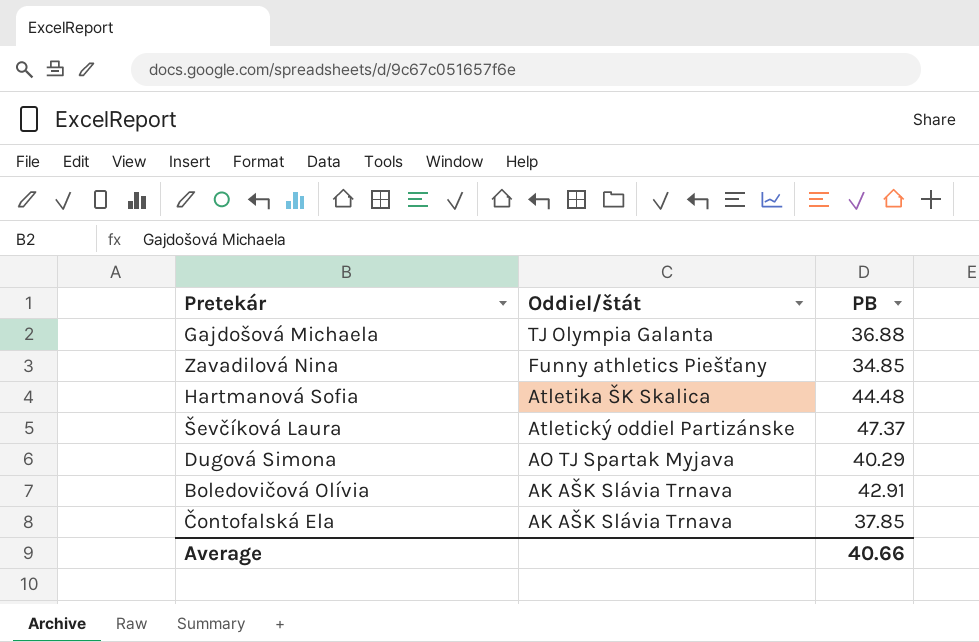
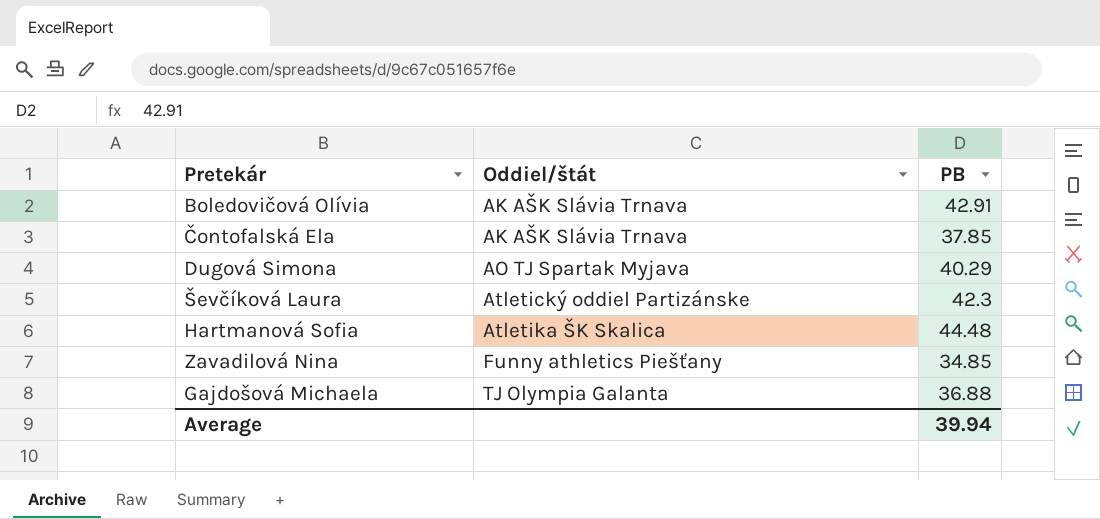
row order: Oddiel/štát descending -> Oddiel/štát ascending
Ševčíková Laura | PB: 47.37 -> 42.3
Average | PB: 40.66 -> 39.94

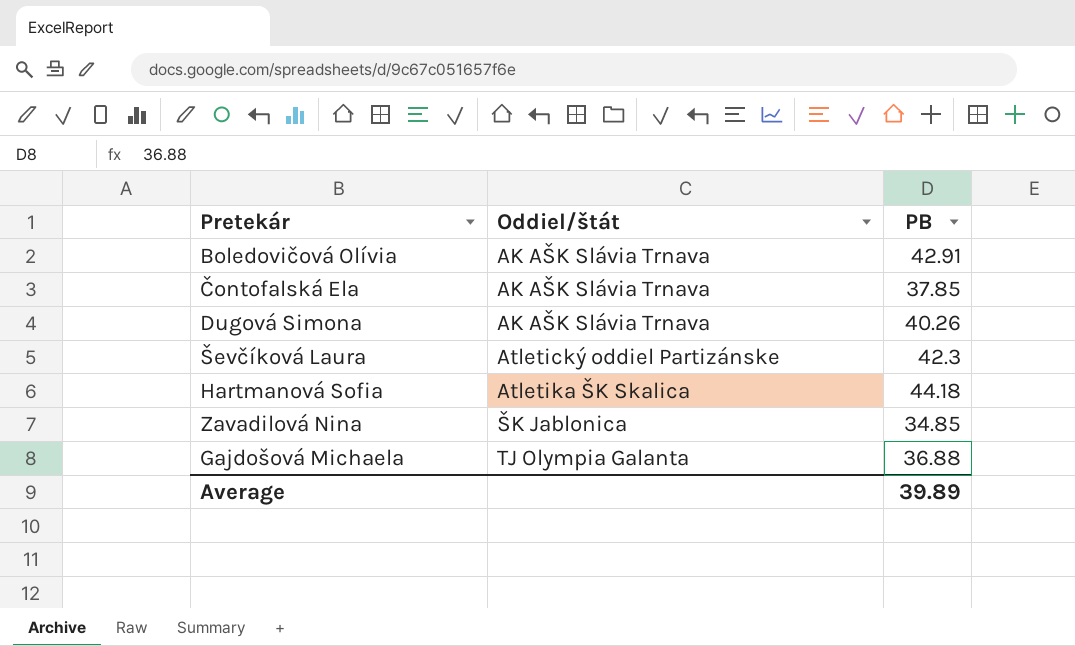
Dugová Simona | Oddiel/štát: AO TJ Spartak Myjava -> AK AŠK Slávia Trnava
Dugová Simona | PB: 40.29 -> 40.26
Hartmanová Sofia | PB: 44.48 -> 44.18
Zavadilová Nina | Oddiel/štát: Funny athletics Piešťany -> ŠK Jablonica
Average | PB: 39.94 -> 39.89

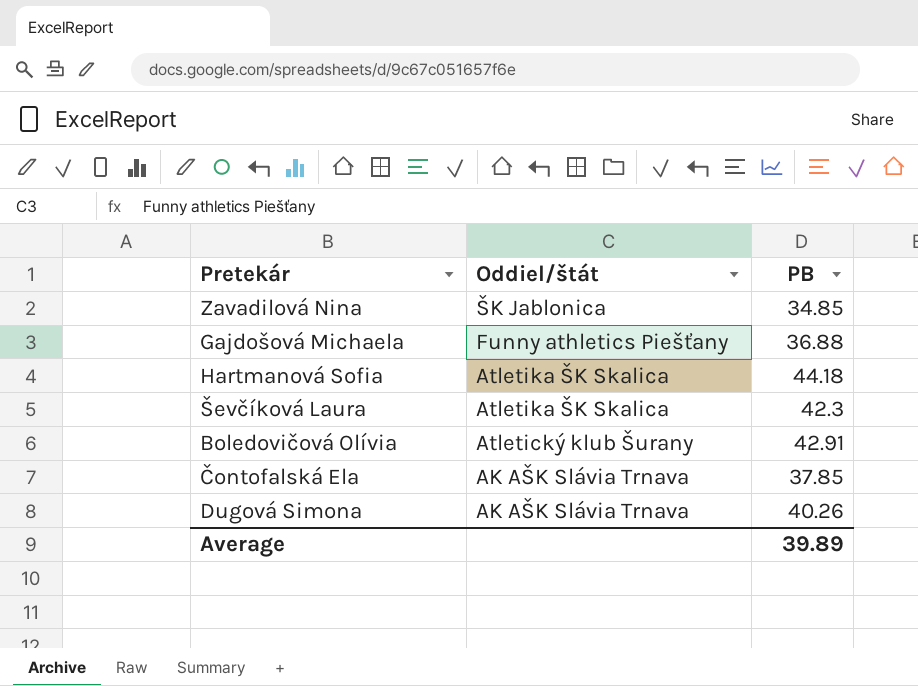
row order: Oddiel/štát ascending -> Oddiel/štát descending
Gajdošová Michaela | Oddiel/štát: TJ Olympia Galanta -> Funny athletics Piešťany
Ševčíková Laura | Oddiel/štát: Atletický oddiel Partizánske -> Atletika ŠK Skalica
Boledovičová Olívia | Oddiel/štát: AK AŠK Slávia Trnava -> Atletický klub Šurany

